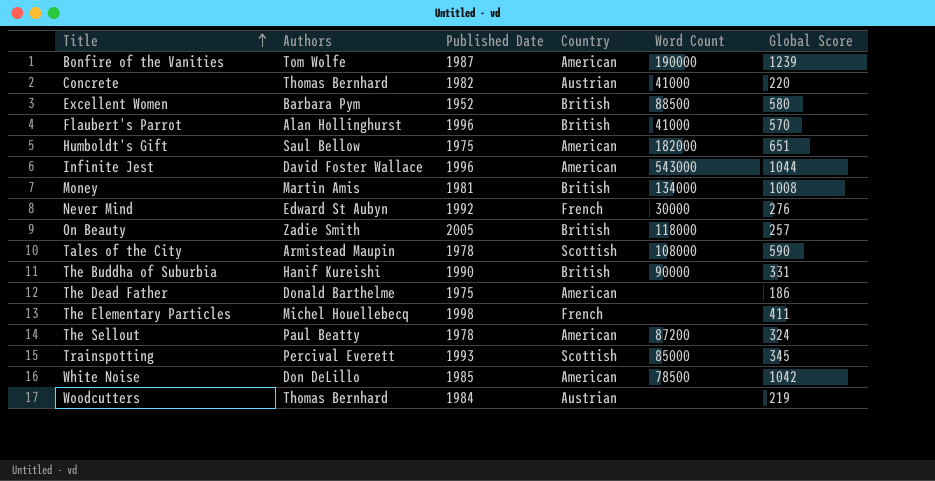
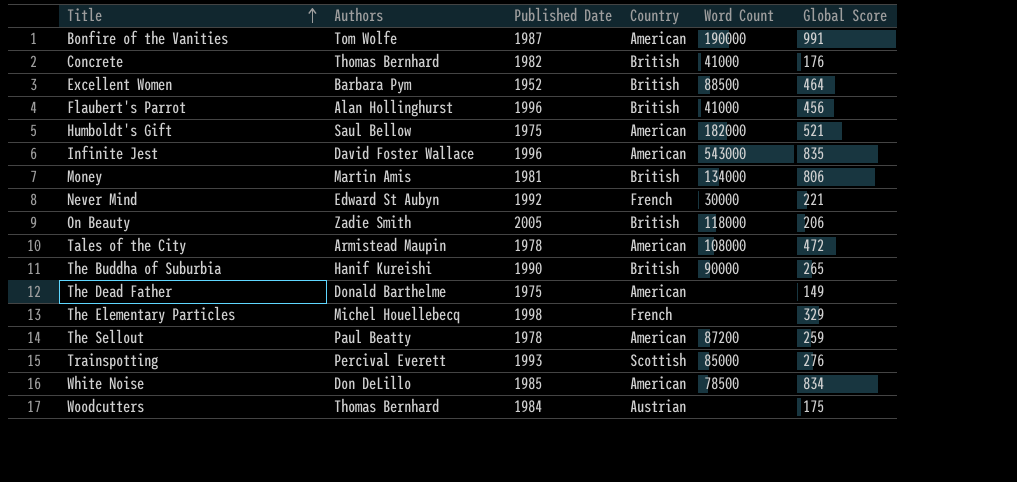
Bonfire of the Vanities | Global Score: 1239 -> 991
Concrete | Country: Austrian -> British
Concrete | Global Score: 220 -> 176
Excellent Women | Global Score: 580 -> 464
Flaubert's Parrot | Global Score: 570 -> 456
Humboldt's Gift | Global Score: 651 -> 521
Infinite Jest | Global Score: 1044 -> 835
Money | Global Score: 1008 -> 806
Never Mind | Global Score: 276 -> 221
On Beauty | Global Score: 257 -> 206
Tales of the City | Country: Scottish -> American
Tales of the City | Global Score: 590 -> 472
The Buddha of Suburbia | Global Score: 331 -> 265
The Dead Father | Global Score: 186 -> 149
The Elementary Particles | Global Score: 411 -> 329
The Sellout | Global Score: 324 -> 259
Trainspotting | Global Score: 345 -> 276
White Noise | Global Score: 1042 -> 834
Woodcutters | Global Score: 219 -> 175

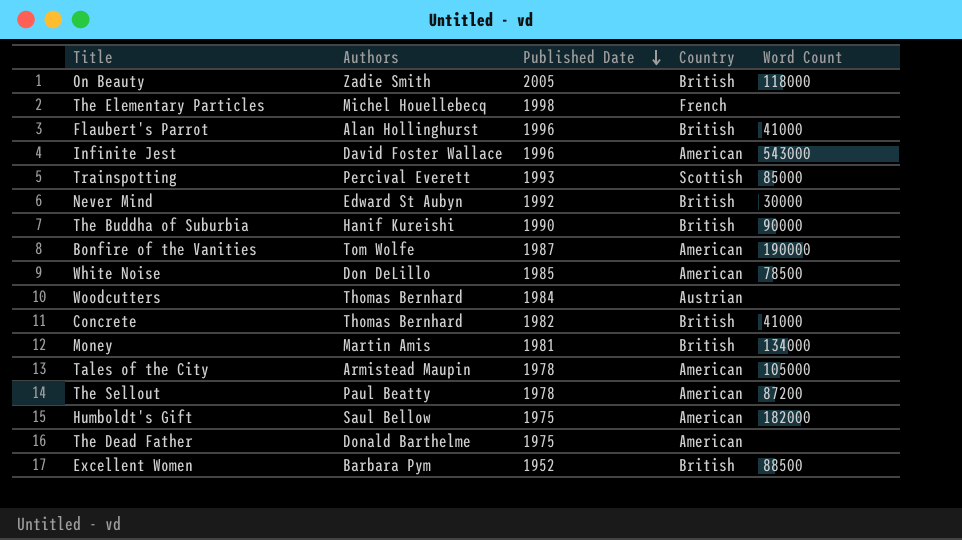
row order: Title ascending -> Published Date descending
column Global Score | position: 6 -> none
Never Mind | Country: French -> British
Tales of the City | Word Count: 108000 -> 105000

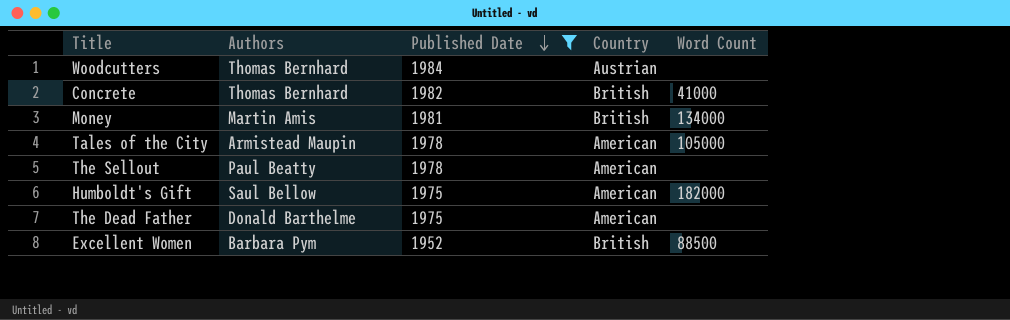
filter: none -> Published Date <= 1984
The Sellout | Word Count: 87200 -> none

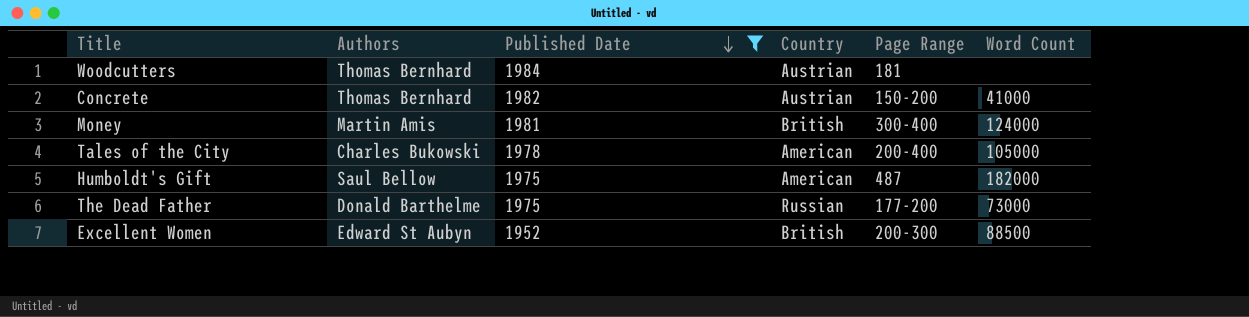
column Page Range | position: none -> 5
row The Sellout: Paul Beatty | 1978 | American | none -> none
Concrete | Country: British -> Austrian
Money | Word Count: 134000 -> 124000
Tales of the City | Authors: Armistead Maupin -> Charles Bukowski
The Dead Father | Country: American -> Russian
The Dead Father | Word Count: none -> 73000
Excellent Women | Authors: Barbara Pym -> Edward St Aubyn

